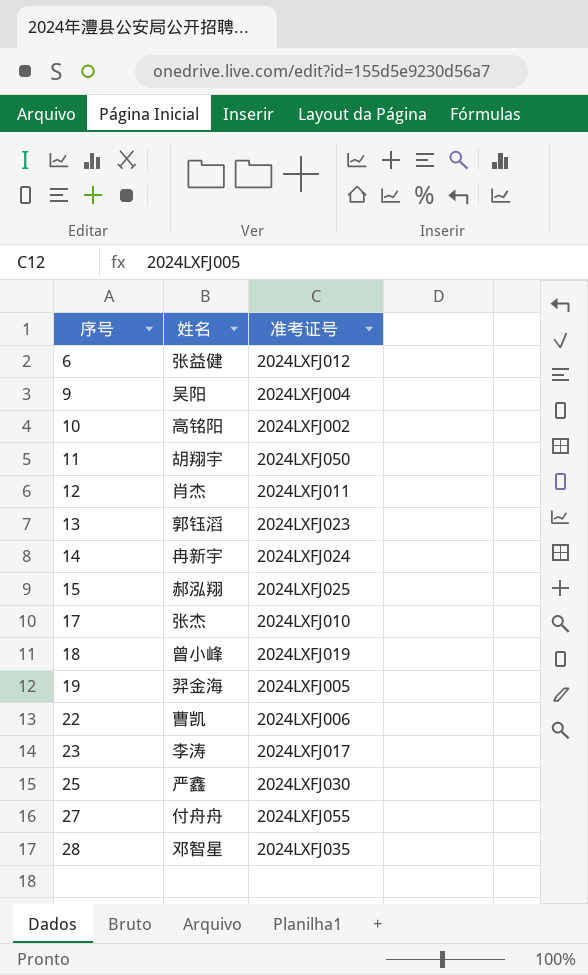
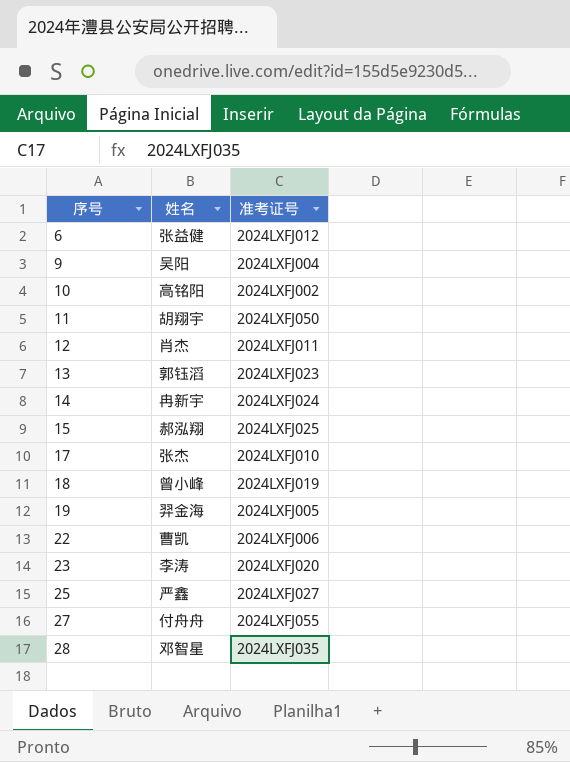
23 | 准考证号: 2024LXFJ017 -> 2024LXFJ020
25 | 准考证号: 2024LXFJ030 -> 2024LXFJ027

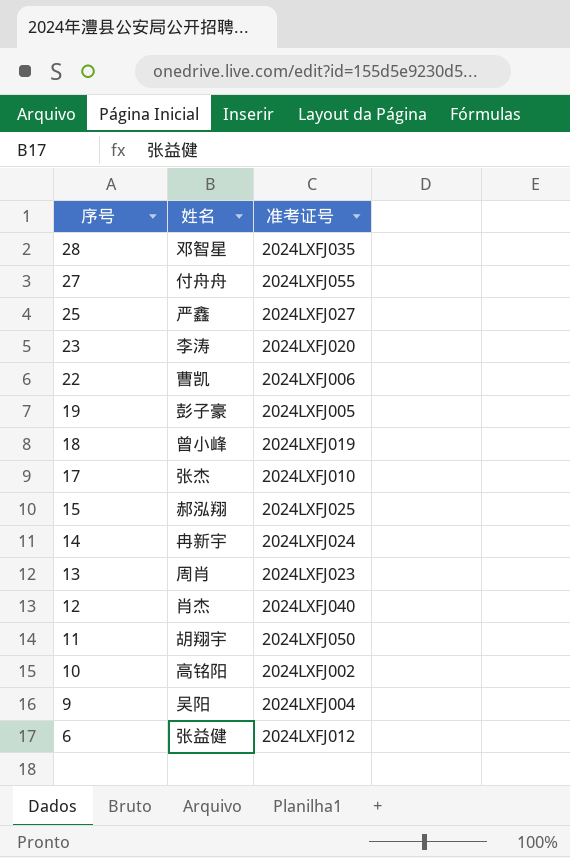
row order: 序号 ascending -> 序号 descending
19 | 姓名: 羿金海 -> 彭子豪
13 | 姓名: 郭钰滔 -> 周肖
12 | 准考证号: 2024LXFJ011 -> 2024LXFJ040

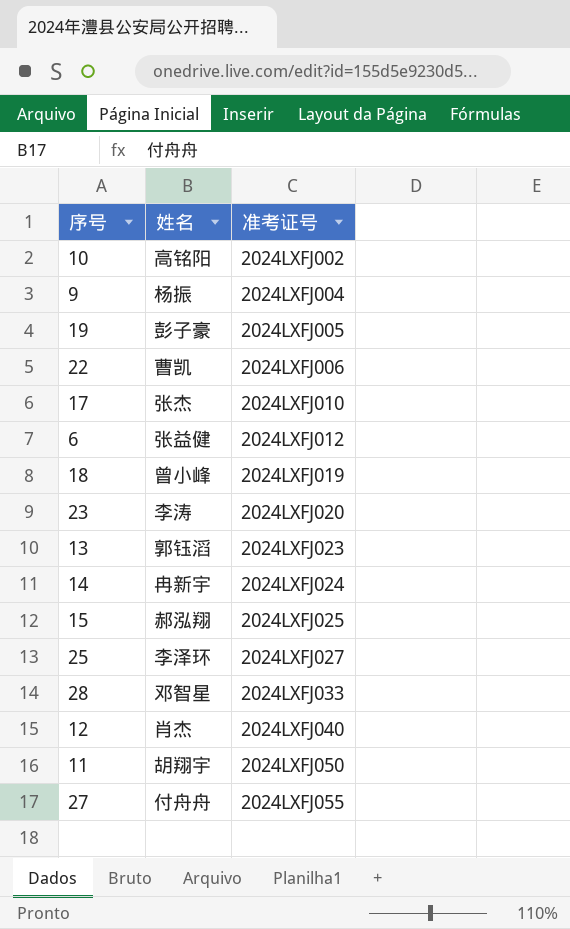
row order: 序号 descending -> 准考证号 ascending
9 | 姓名: 吴阳 -> 杨振
13 | 姓名: 周肖 -> 郭钰滔
25 | 姓名: 严鑫 -> 李泽环
28 | 准考证号: 2024LXFJ035 -> 2024LXFJ033

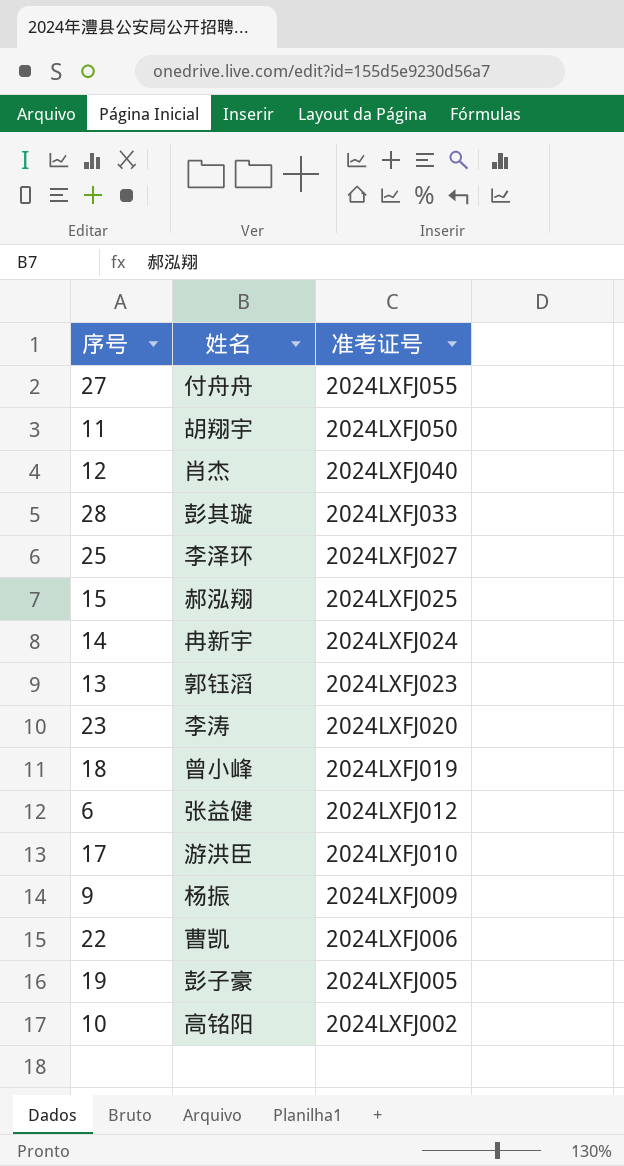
row order: 准考证号 ascending -> 准考证号 descending
28 | 姓名: 邓智星 -> 彭其璇
17 | 姓名: 张杰 -> 游洪臣
9 | 准考证号: 2024LXFJ004 -> 2024LXFJ009

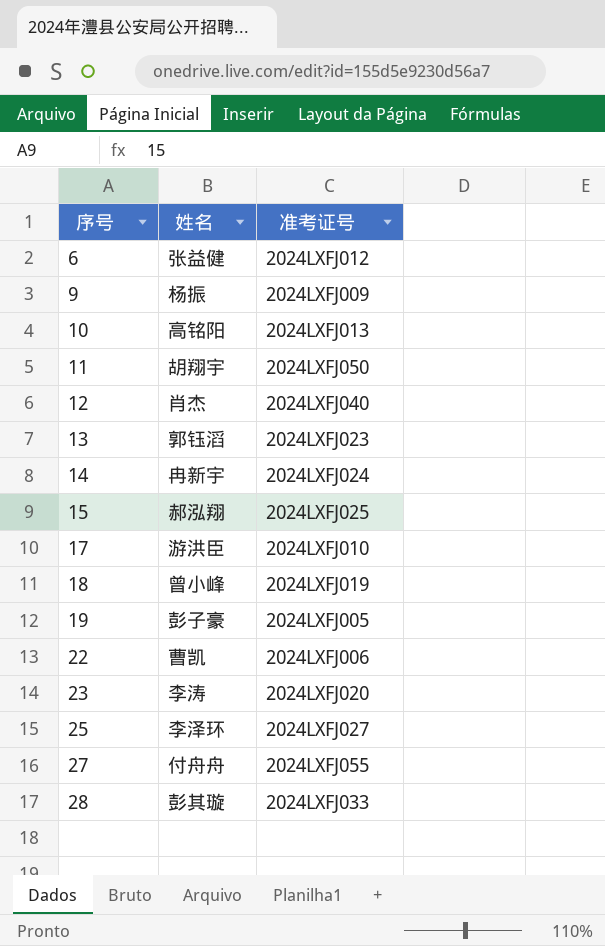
row order: 准考证号 descending -> 序号 ascending
10 | 准考证号: 2024LXFJ002 -> 2024LXFJ013

